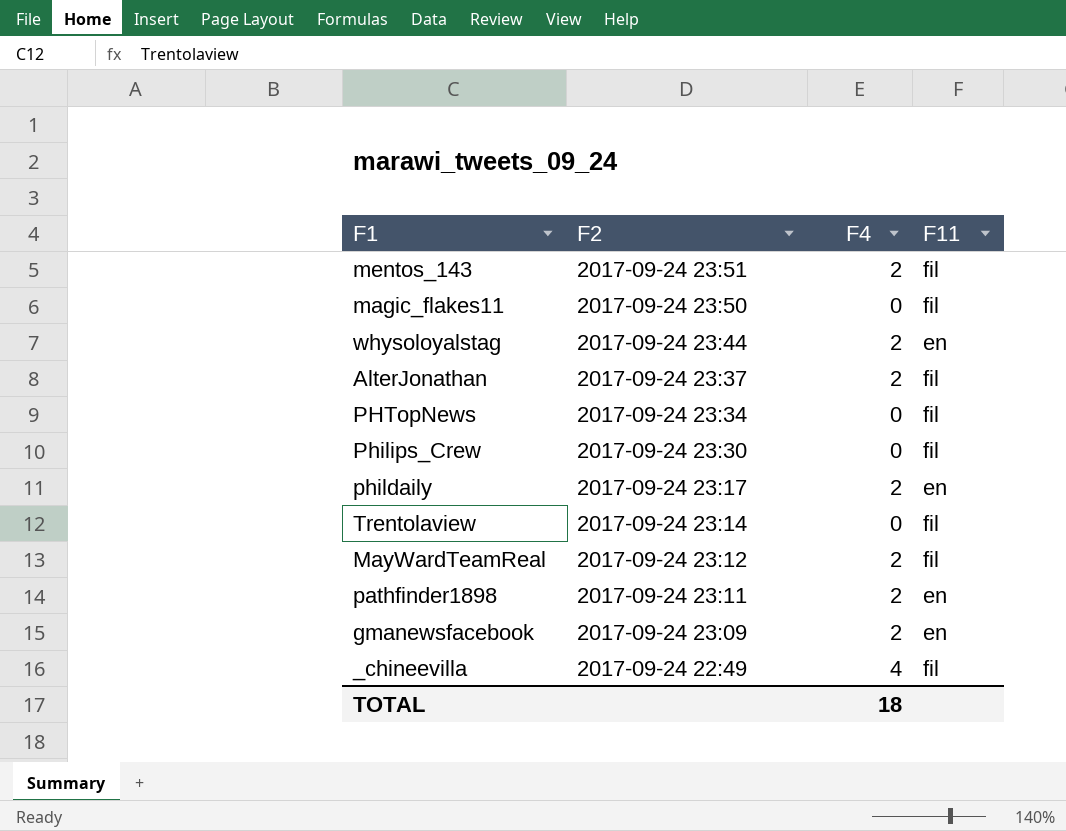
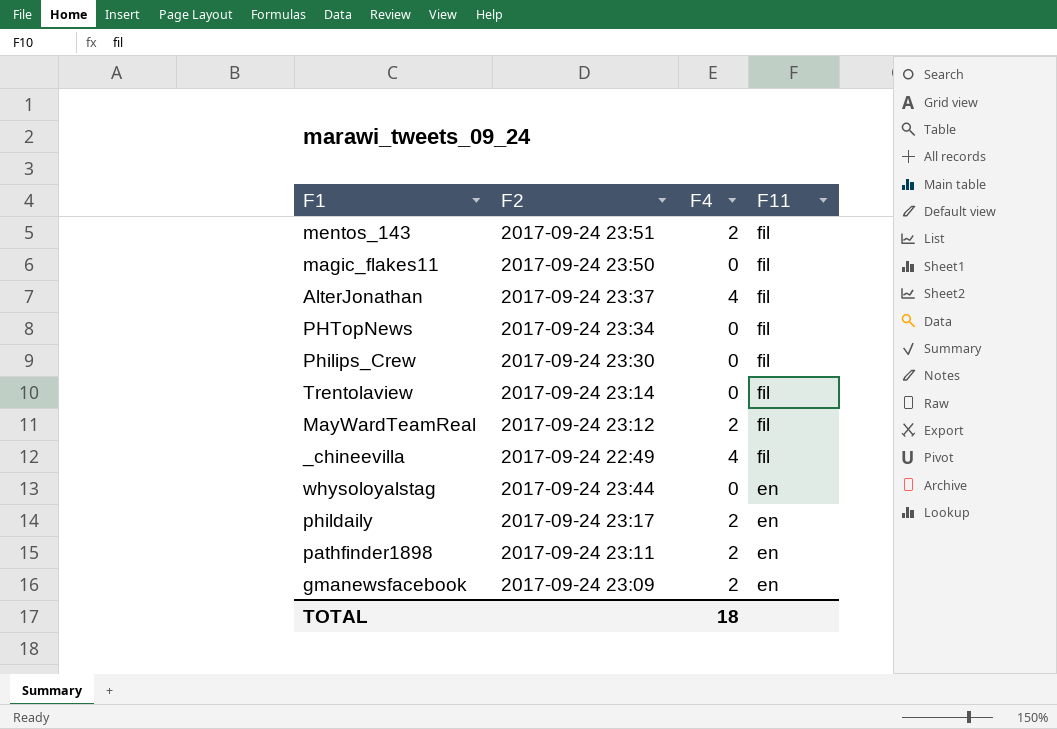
row order: F2 descending -> F11 descending
AlterJonathan | F4: 2 -> 4
whysoloyalstag | F4: 2 -> 0

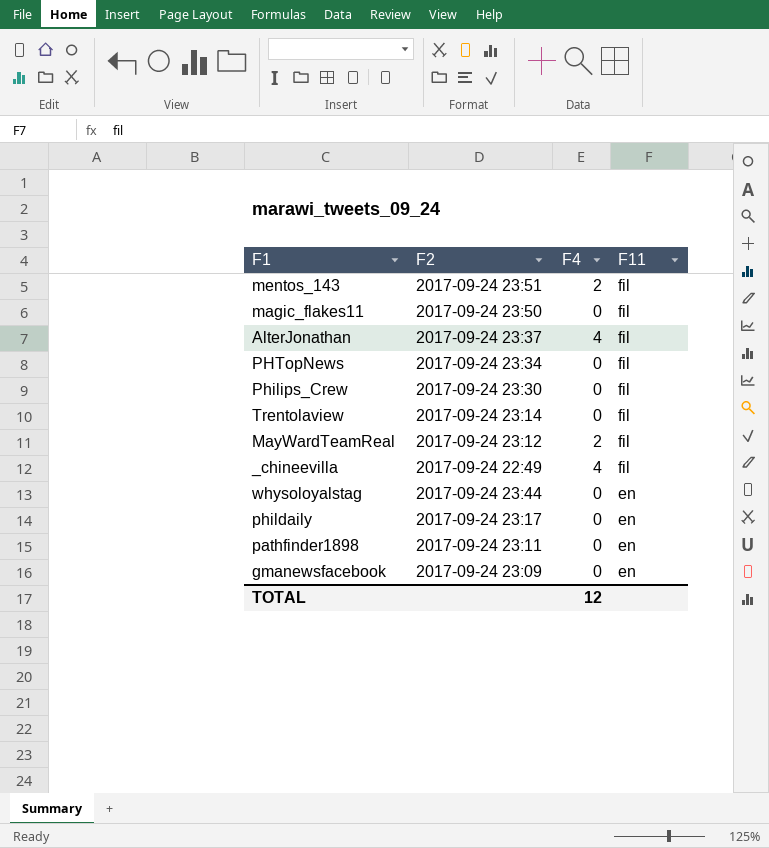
phildaily | F4: 2 -> 0
pathfinder1898 | F4: 2 -> 0
gmanewsfacebook | F4: 2 -> 0
TOTAL | F4: 18 -> 12

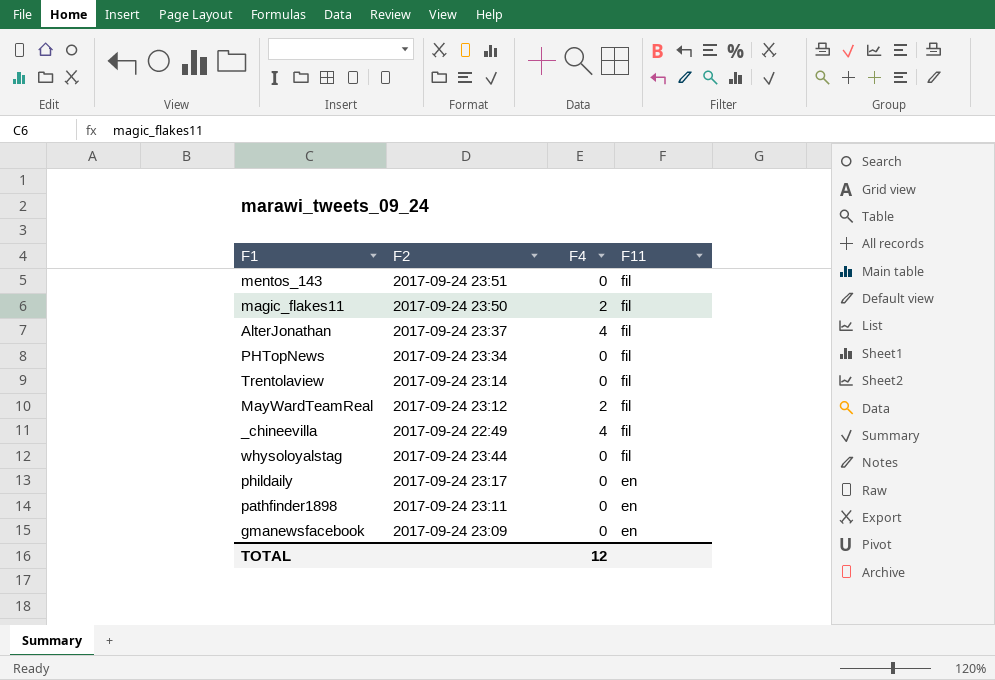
row Philips_Crew: 2017-09-24 23:30 | 0 | fil -> none
mentos_143 | F4: 2 -> 0
magic_flakes11 | F4: 0 -> 2
whysoloyalstag | F11: en -> fil

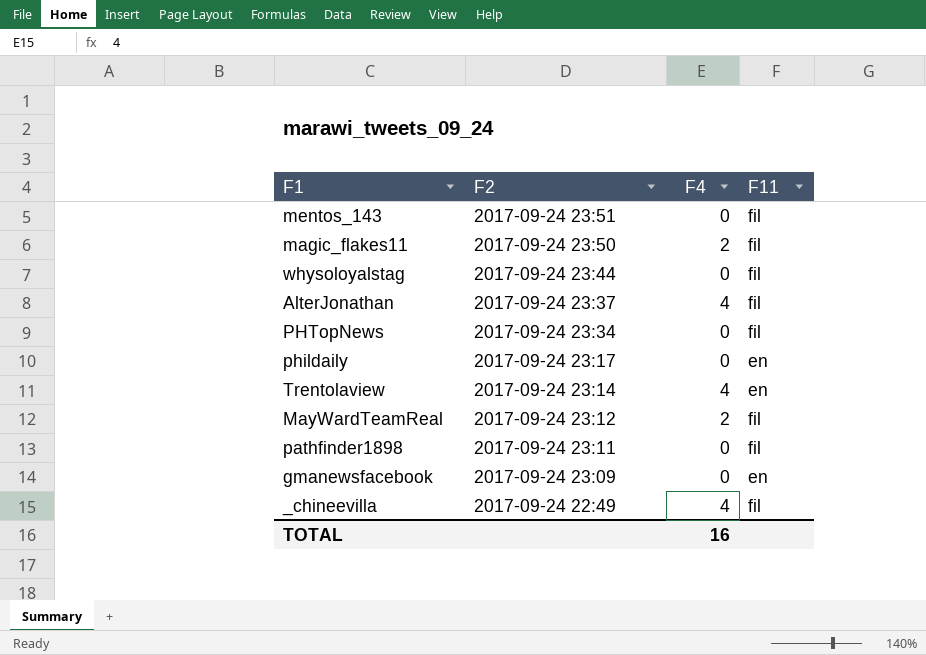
row order: F11 descending -> F2 descending
Trentolaview | F4: 0 -> 4
Trentolaview | F11: fil -> en
pathfinder1898 | F11: en -> fil
TOTAL | F4: 12 -> 16

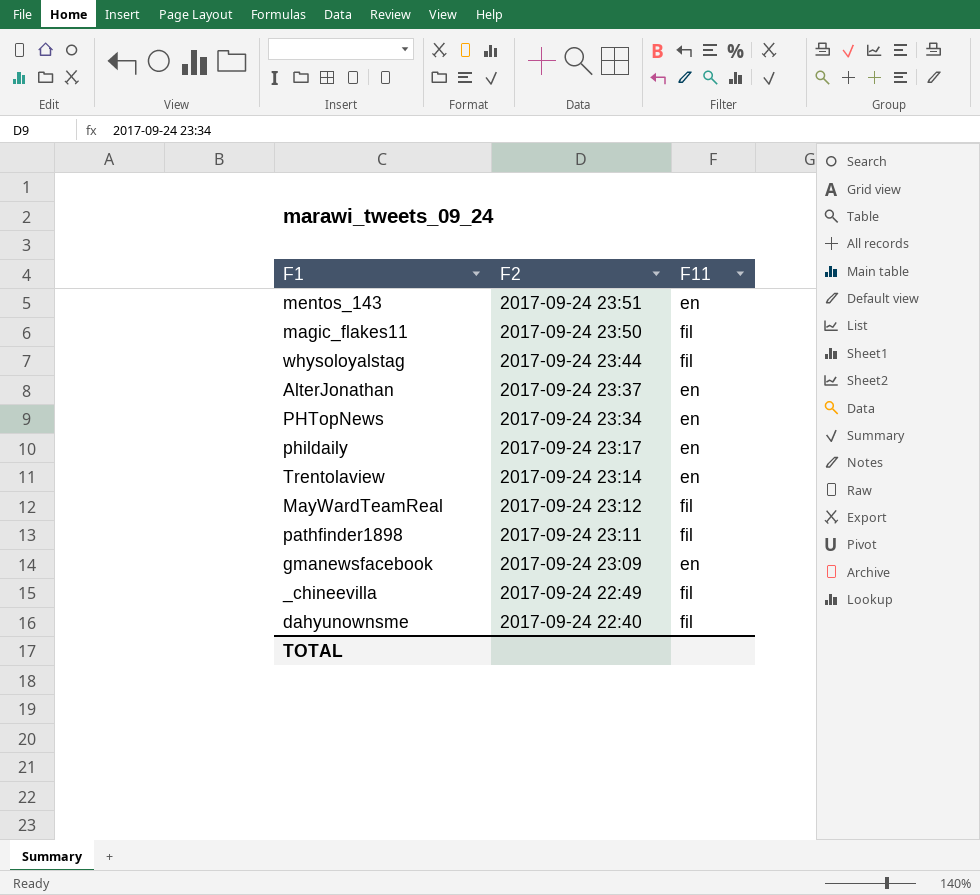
column F4 | position: 3 -> none
mentos_143 | F11: fil -> en
AlterJonathan | F11: fil -> en
PHTopNews | F11: fil -> en
row dahyunownsme: none -> 2017-09-24 22:40 | fil

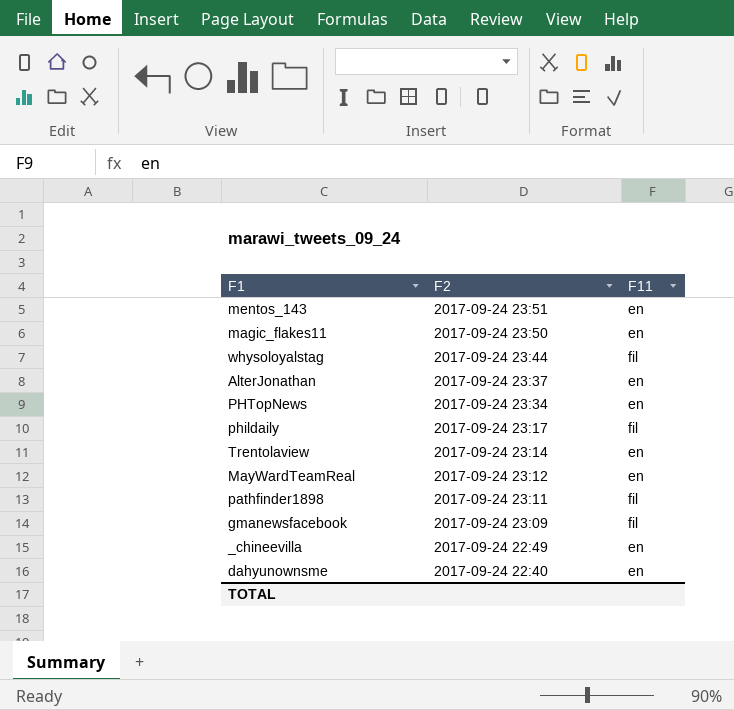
magic_flakes11 | F11: fil -> en
phildaily | F11: en -> fil
MayWardTeamReal | F11: fil -> en
gmanewsfacebook | F11: en -> fil
_chineevilla | F11: fil -> en
dahyunownsme | F11: fil -> en

